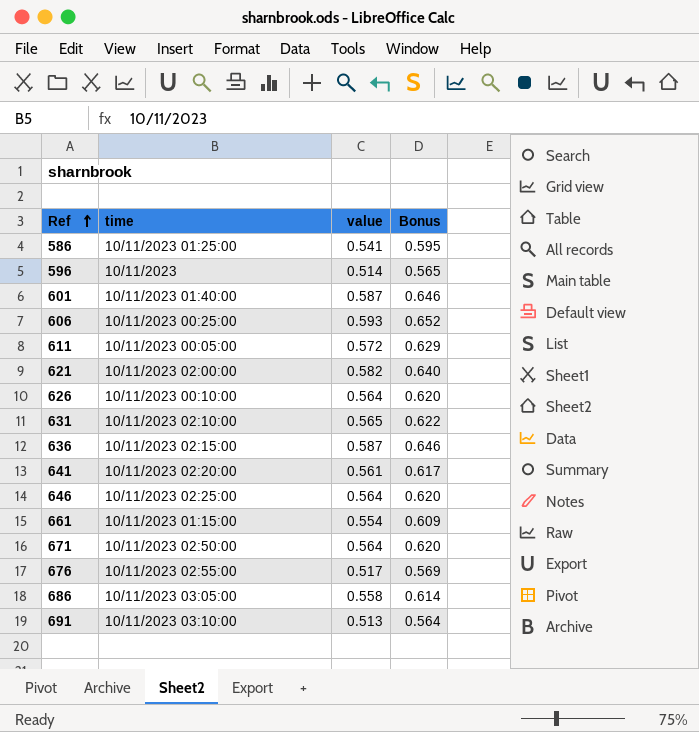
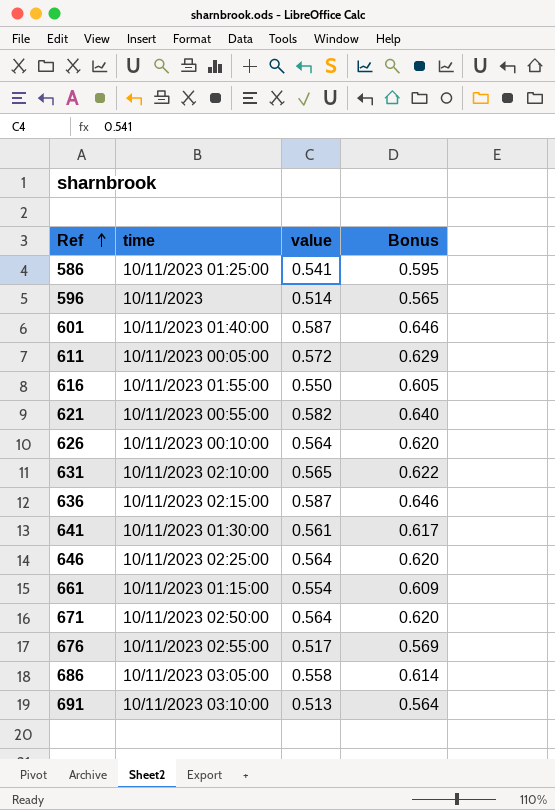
row 606: 10/11/2023 00:25:00 | 0.593 | 0.652 -> none
row 616: none -> 10/11/2023 01:55:00 | 0.550 | 0.605
621 | time: 10/11/2023 02:00:00 -> 10/11/2023 00:55:00
641 | time: 10/11/2023 02:20:00 -> 10/11/2023 01:30:00

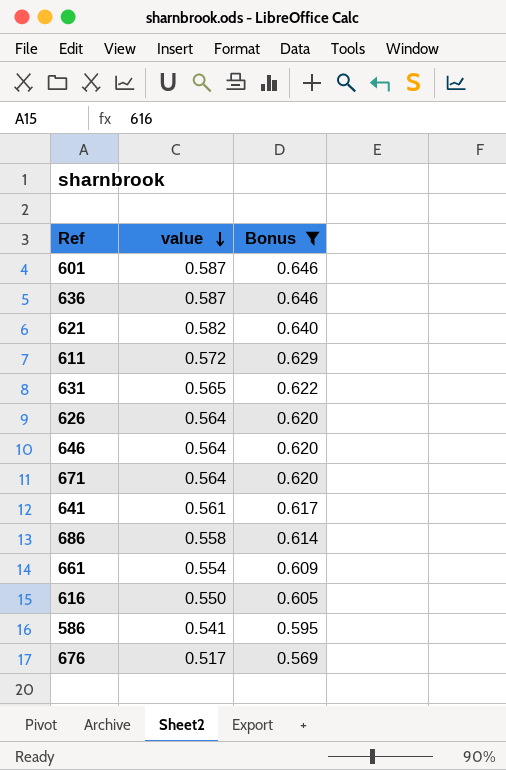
filter: none -> Bonus >= 0.569
row order: Ref ascending -> value descending
column time | position: 2 -> none

